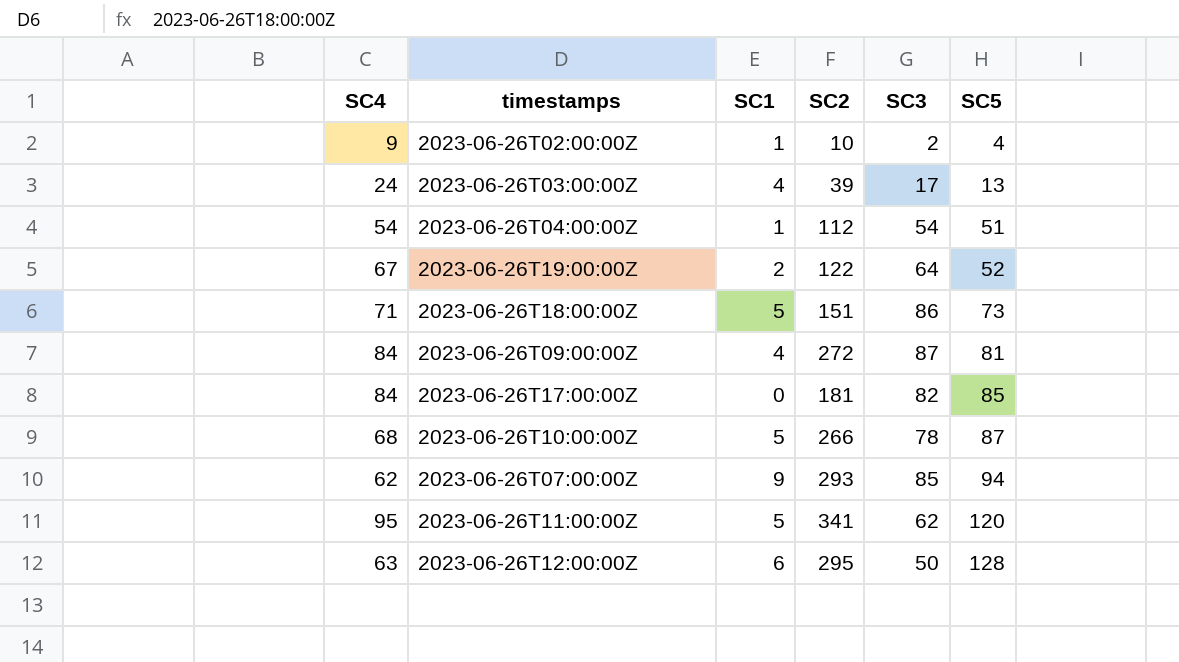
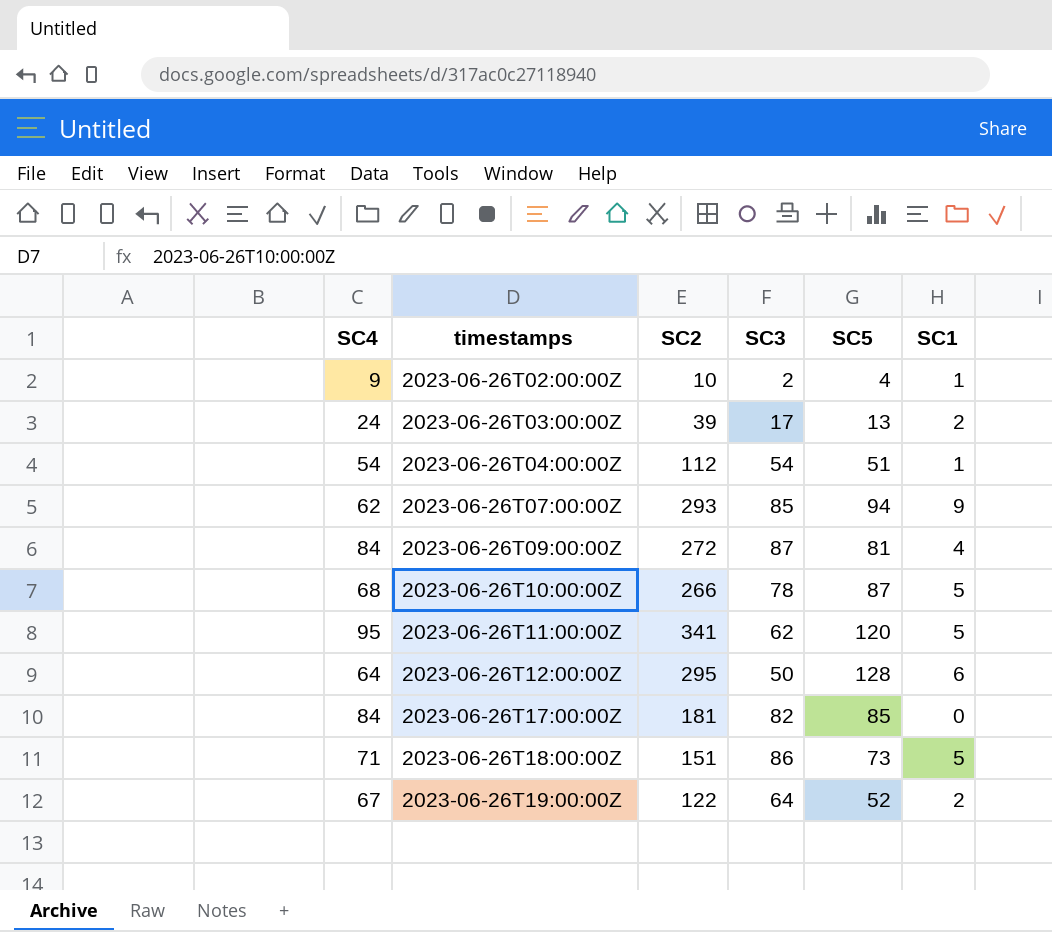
row order: SC5 ascending -> timestamps ascending
column SC1 | position: 3 -> 6
2023-06-26T03:00:00Z | SC1: 4 -> 2
2023-06-26T12:00:00Z | SC4: 63 -> 64

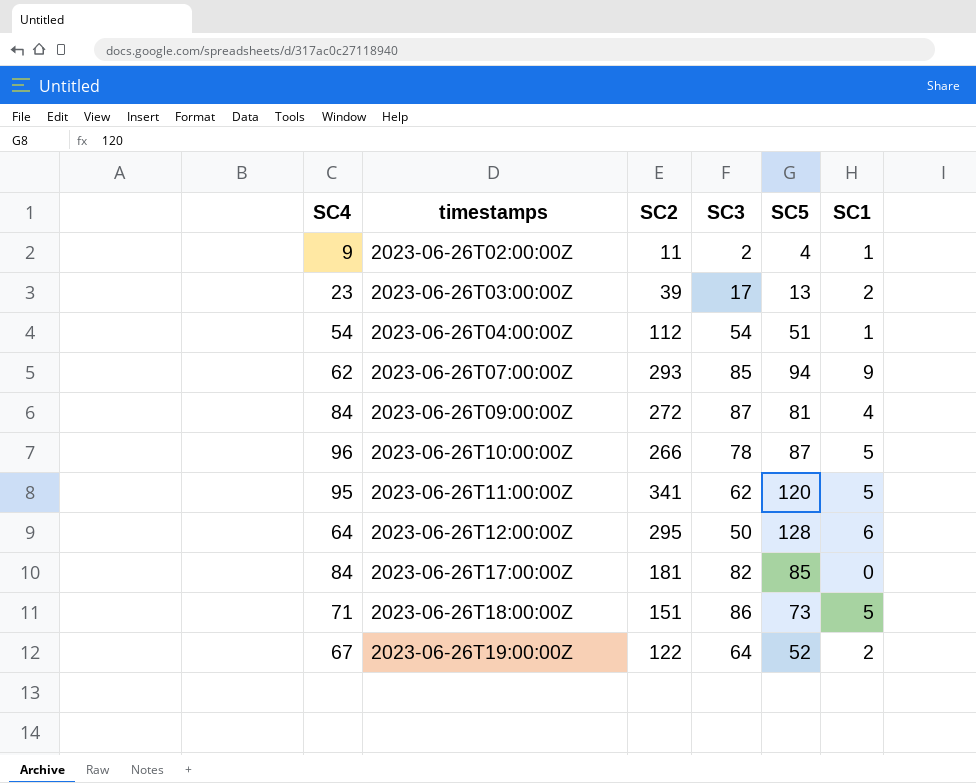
2023-06-26T02:00:00Z | SC2: 10 -> 11
2023-06-26T03:00:00Z | SC4: 24 -> 23
2023-06-26T10:00:00Z | SC4: 68 -> 96

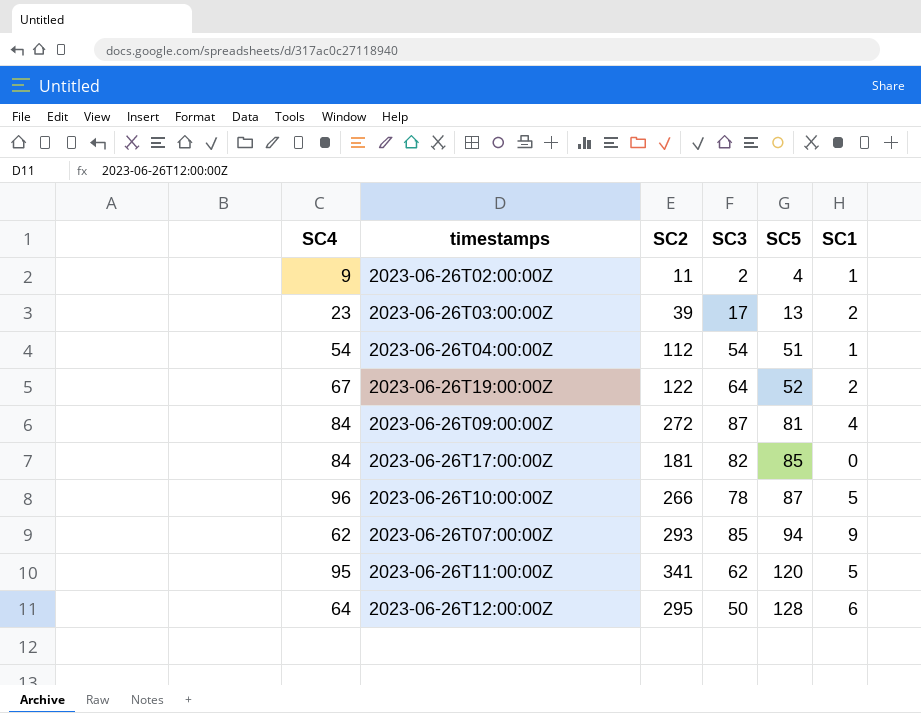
row order: timestamps ascending -> SC5 ascending
row 2023-06-26T18:00:00Z: 71 | 151 | 86 | 73 | 5 -> none

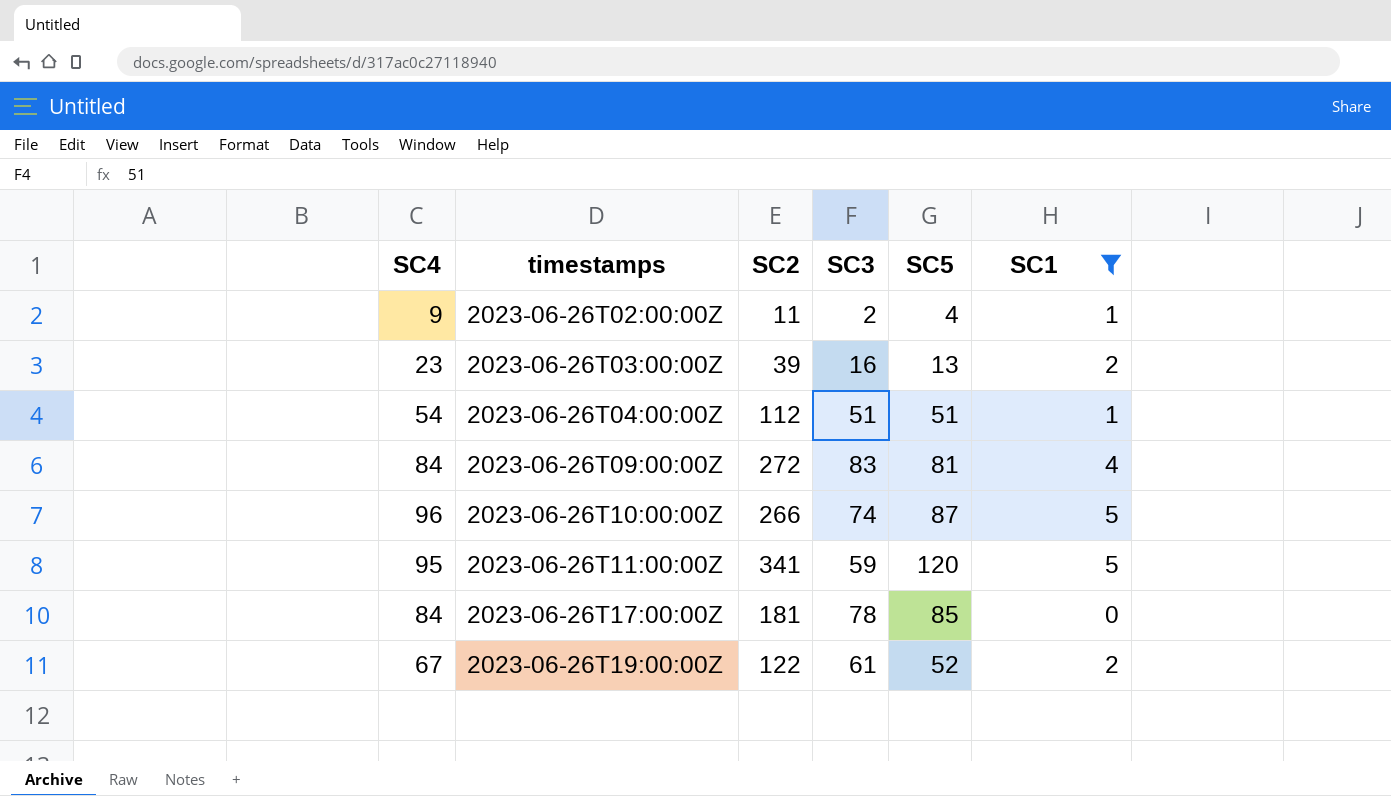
filter: none -> SC1 <= 5
row order: SC5 ascending -> timestamps ascending
2023-06-26T03:00:00Z | SC3: 17 -> 16
2023-06-26T04:00:00Z | SC3: 54 -> 51
2023-06-26T09:00:00Z | SC3: 87 -> 83
2023-06-26T10:00:00Z | SC3: 78 -> 74
2023-06-26T11:00:00Z | SC3: 62 -> 59
2023-06-26T17:00:00Z | SC3: 82 -> 78
2023-06-26T19:00:00Z | SC3: 64 -> 61

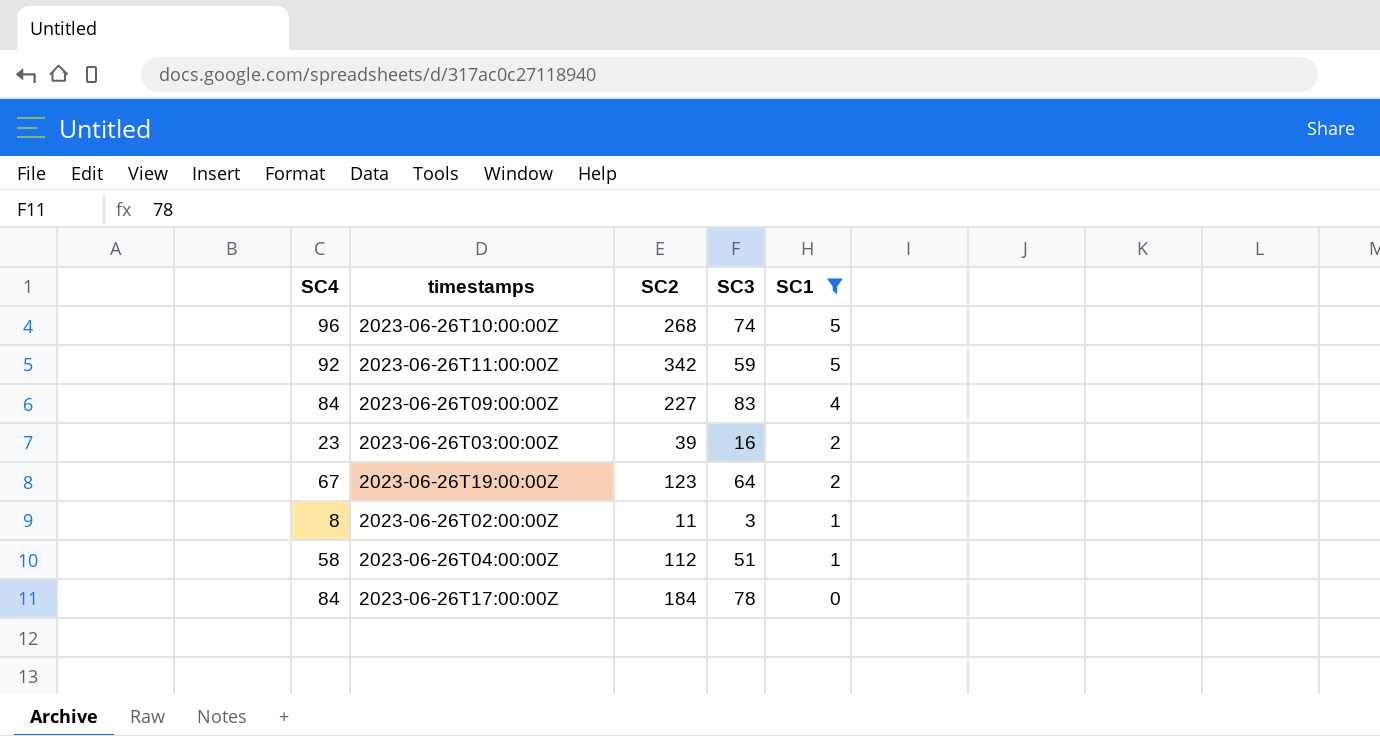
row order: timestamps ascending -> SC1 descending
column SC5 | position: 5 -> none
2023-06-26T10:00:00Z | SC2: 266 -> 268
2023-06-26T11:00:00Z | SC4: 95 -> 92
2023-06-26T11:00:00Z | SC2: 341 -> 342
2023-06-26T09:00:00Z | SC2: 272 -> 227
2023-06-26T19:00:00Z | SC2: 122 -> 123
2023-06-26T19:00:00Z | SC3: 61 -> 64
2023-06-26T02:00:00Z | SC4: 9 -> 8
2023-06-26T02:00:00Z | SC3: 2 -> 3
2023-06-26T04:00:00Z | SC4: 54 -> 58
2023-06-26T17:00:00Z | SC2: 181 -> 184

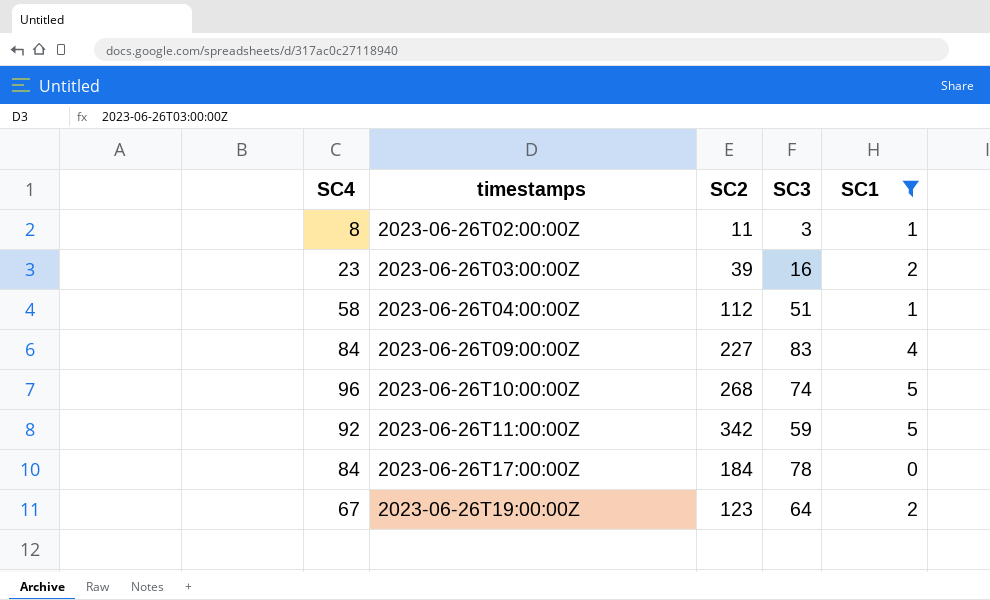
row order: SC1 descending -> timestamps ascending

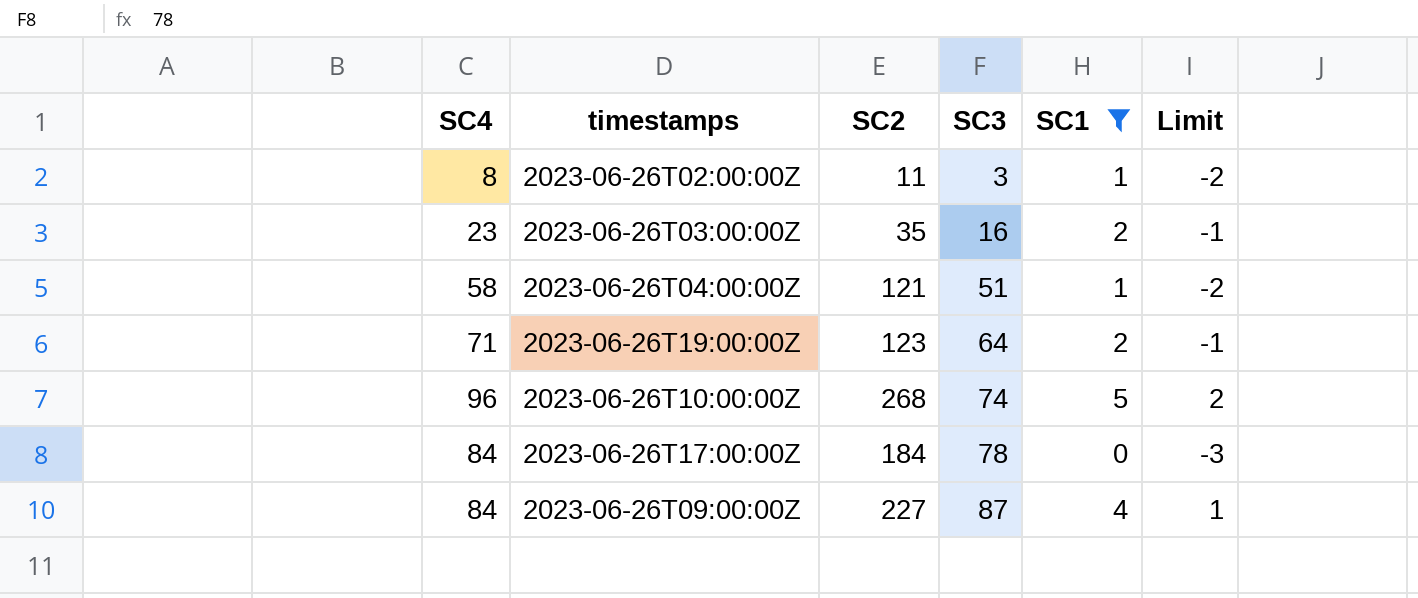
row order: timestamps ascending -> SC3 ascending
column Limit | formula: none -> [SC1] - 3
row 2023-06-26T11:00:00Z: 92 | 342 | 59 | 5 -> none
2023-06-26T03:00:00Z | SC2: 39 -> 35
2023-06-26T04:00:00Z | SC2: 112 -> 121
2023-06-26T19:00:00Z | SC4: 67 -> 71
2023-06-26T09:00:00Z | SC3: 83 -> 87

